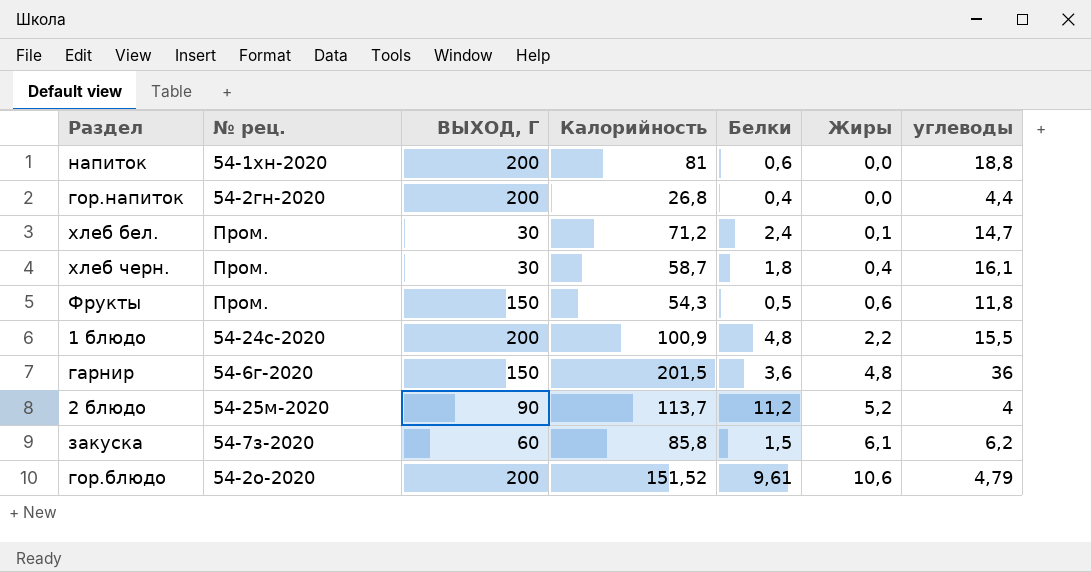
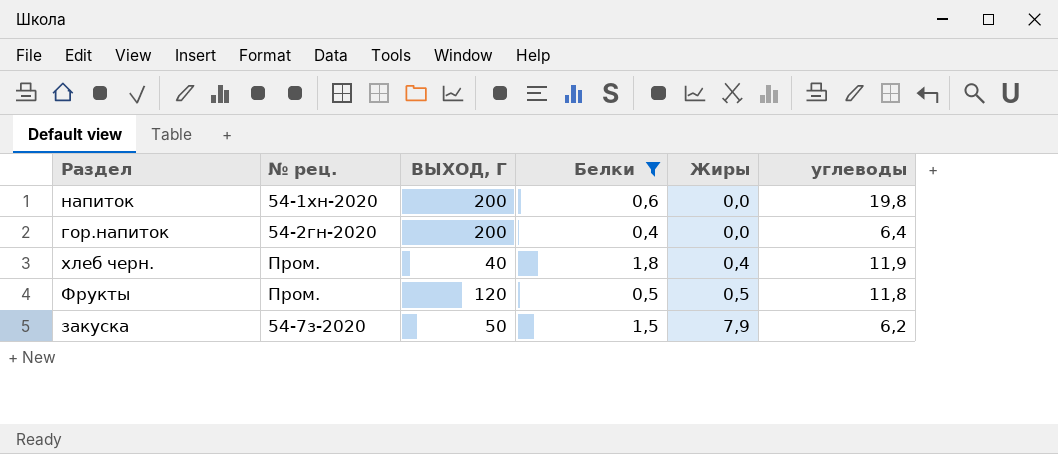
filter: none -> Белки <= 1,8
column Калорийность | position: 4 -> none
напиток | углеводы: 18,8 -> 19,8
гор.напиток | углеводы: 4,4 -> 6,4
хлеб черн. | ВЫХОД, Г: 30 -> 40
хлеб черн. | углеводы: 16,1 -> 11,9
Фрукты | ВЫХОД, Г: 150 -> 120
Фрукты | Жиры: 0,6 -> 0,5
закуска | ВЫХОД, Г: 60 -> 50
закуска | Жиры: 6,1 -> 7,9

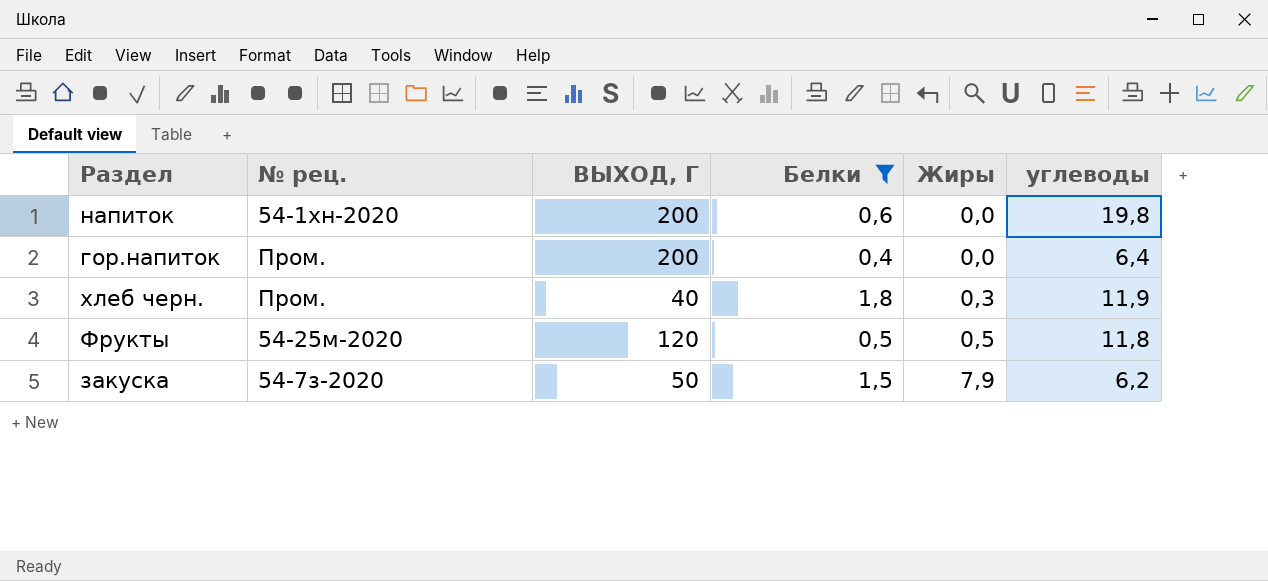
гор.напиток | № рец.: 54-2гн-2020 -> Пром.
хлеб черн. | Жиры: 0,4 -> 0,3
Фрукты | № рец.: Пром. -> 54-25м-2020

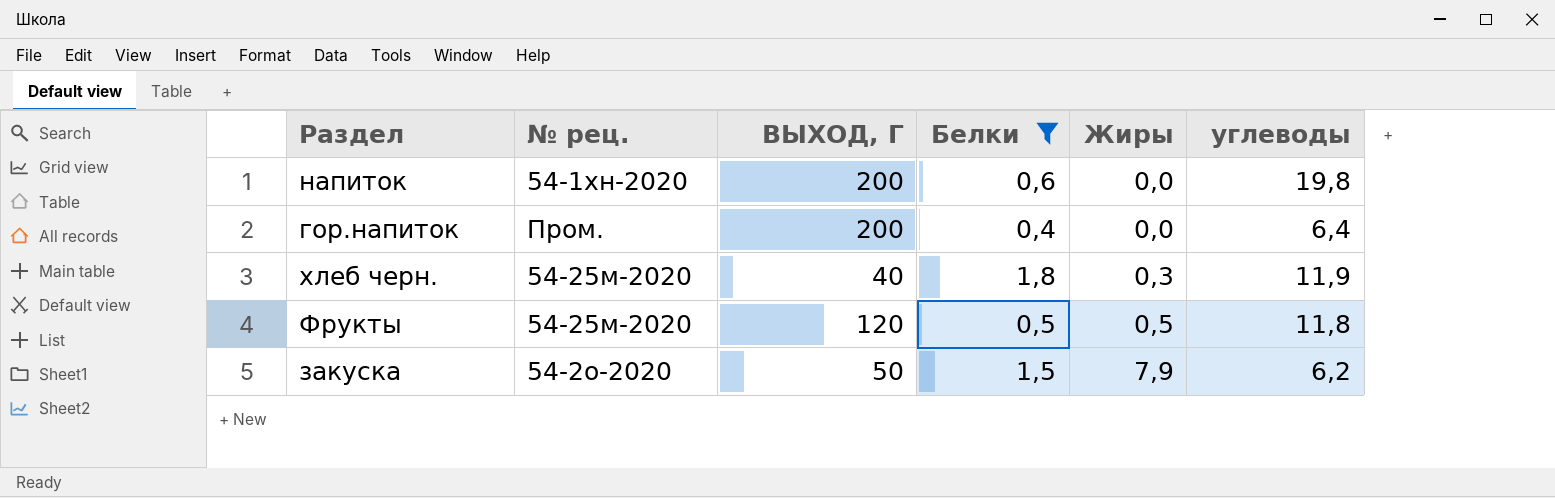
хлеб черн. | № рец.: Пром. -> 54-25м-2020
закуска | № рец.: 54-7з-2020 -> 54-2о-2020

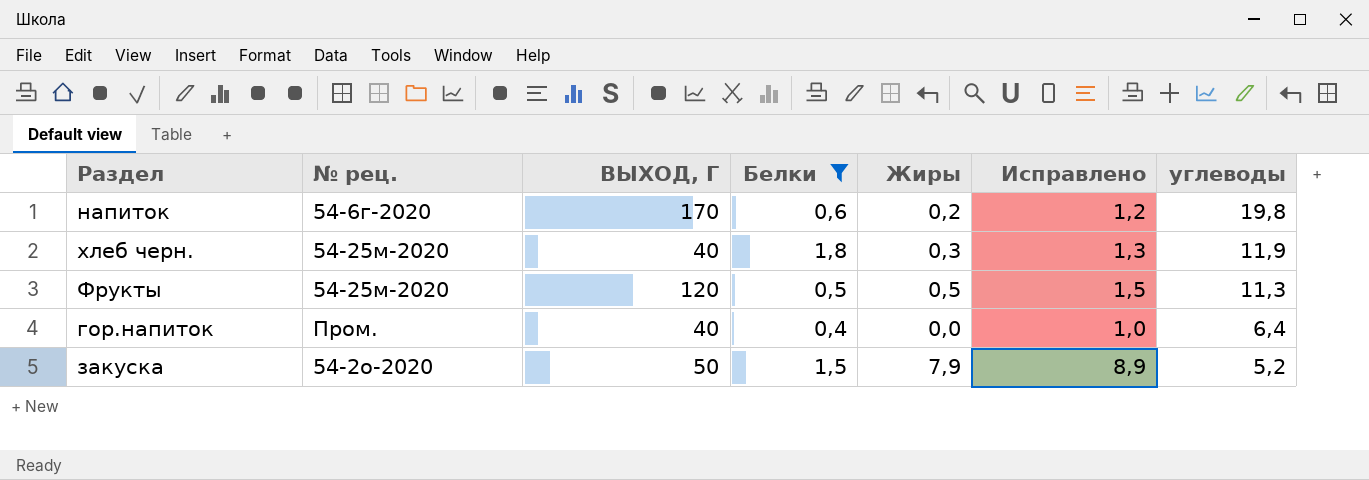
row order: Жиры ascending -> углеводы descending
column Исправлено | formula: none -> [Жиры] + 1
напиток | № рец.: 54-1хн-2020 -> 54-6г-2020
напиток | ВЫХОД, Г: 200 -> 170
напиток | Жиры: 0,0 -> 0,2
Фрукты | углеводы: 11,8 -> 11,3
гор.напиток | ВЫХОД, Г: 200 -> 40
закуска | углеводы: 6,2 -> 5,2

